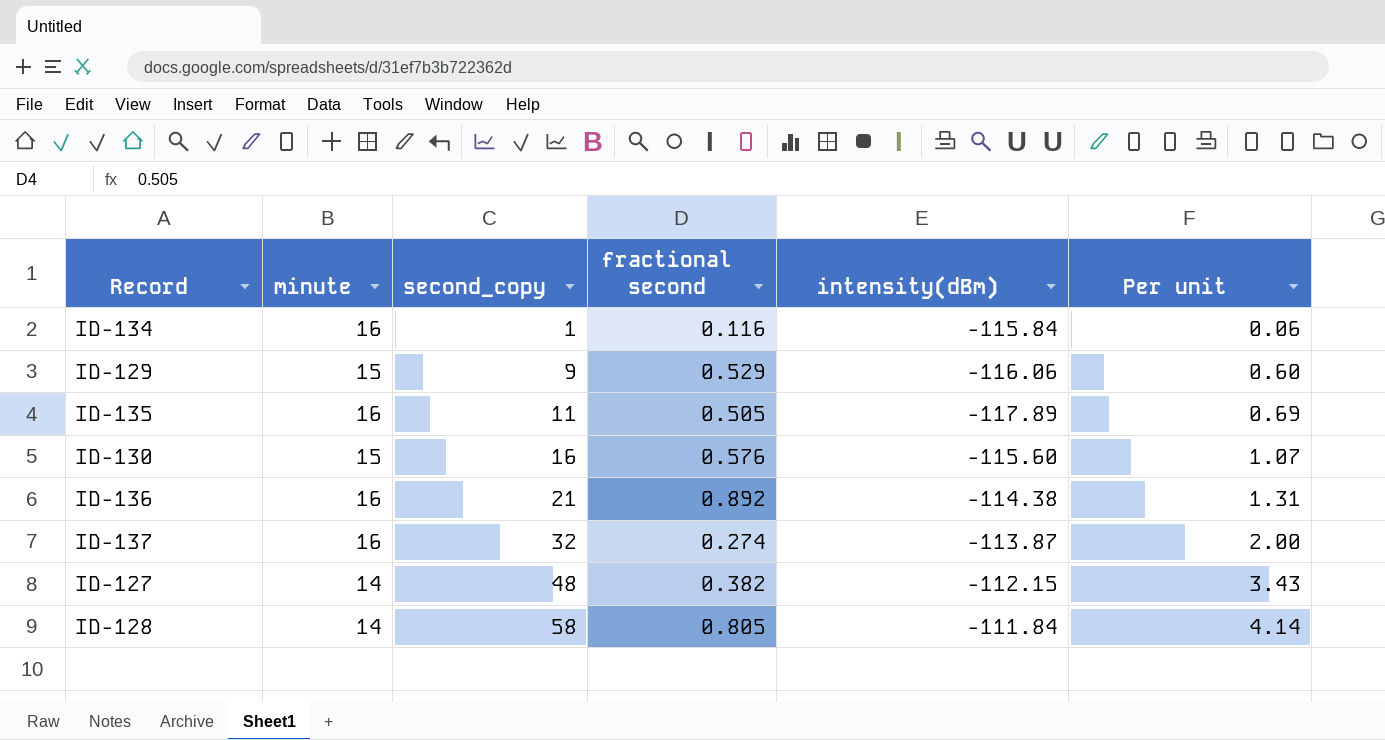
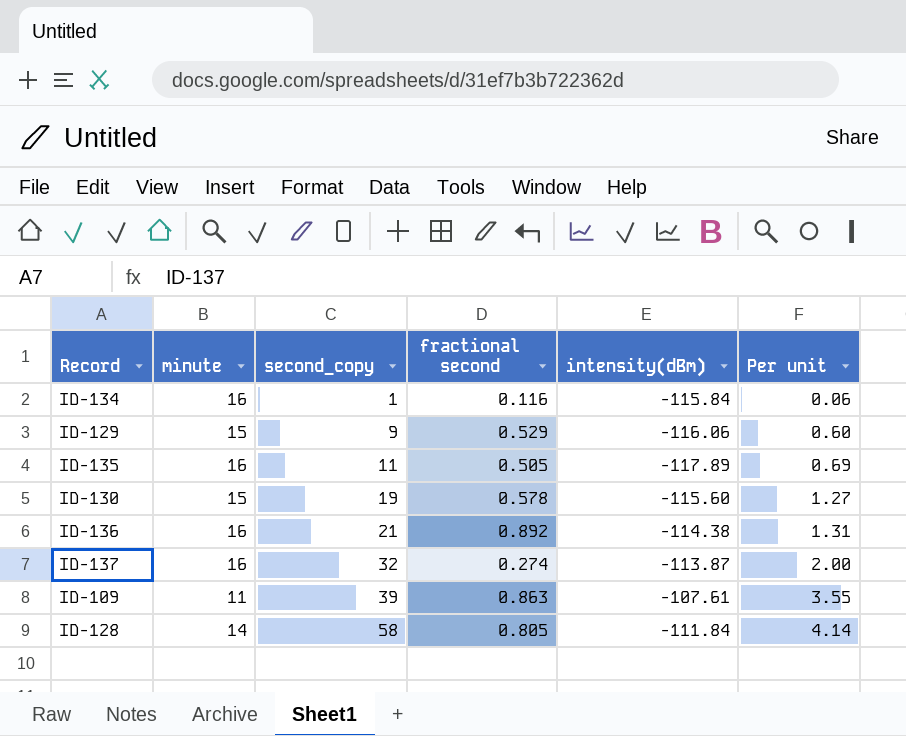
row ID-127: 14 | 48 | 0.382 | -112.15 | 3.43 -> none
ID-130 | second_copy: 16 -> 19
ID-130 | fractional second: 0.576 -> 0.578
ID-130 | Per unit: 1.07 -> 1.27
row ID-109: none -> 11 | 39 | 0.863 | -107.61 | 3.55

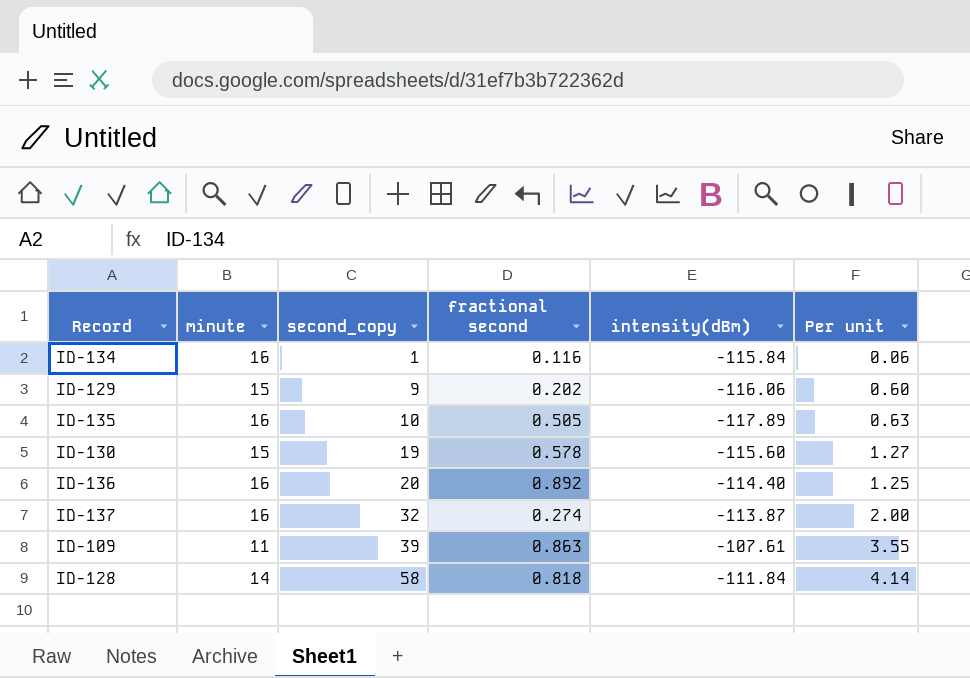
ID-129 | fractional second: 0.529 -> 0.202
ID-135 | second_copy: 11 -> 10
ID-135 | Per unit: 0.69 -> 0.63
ID-136 | second_copy: 21 -> 20
ID-136 | intensity(dBm): -114.38 -> -114.40
ID-136 | Per unit: 1.31 -> 1.25
ID-128 | fractional second: 0.805 -> 0.818

